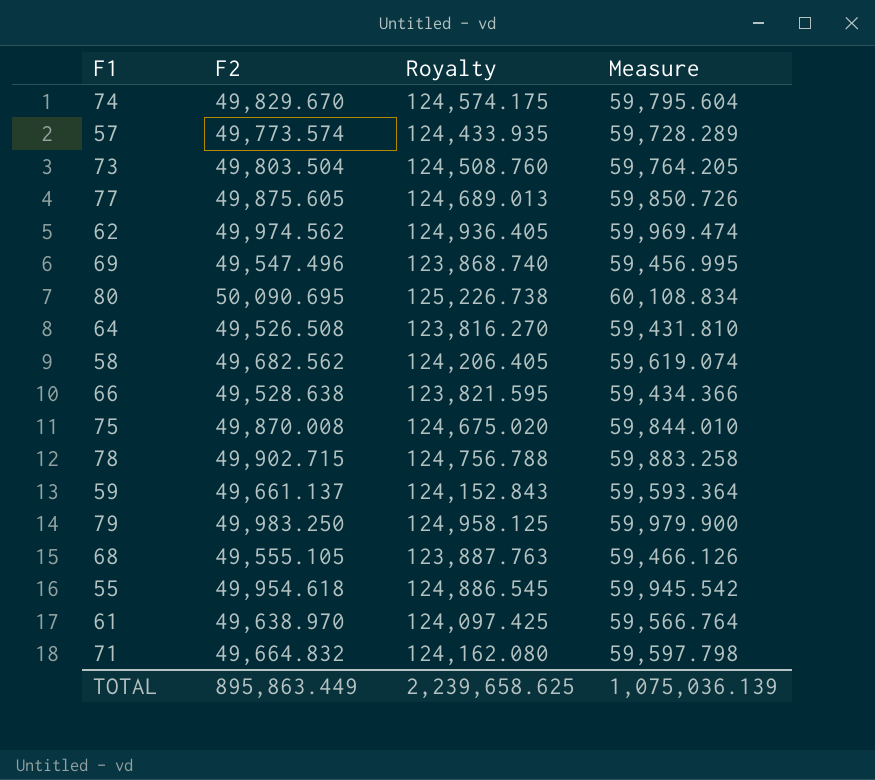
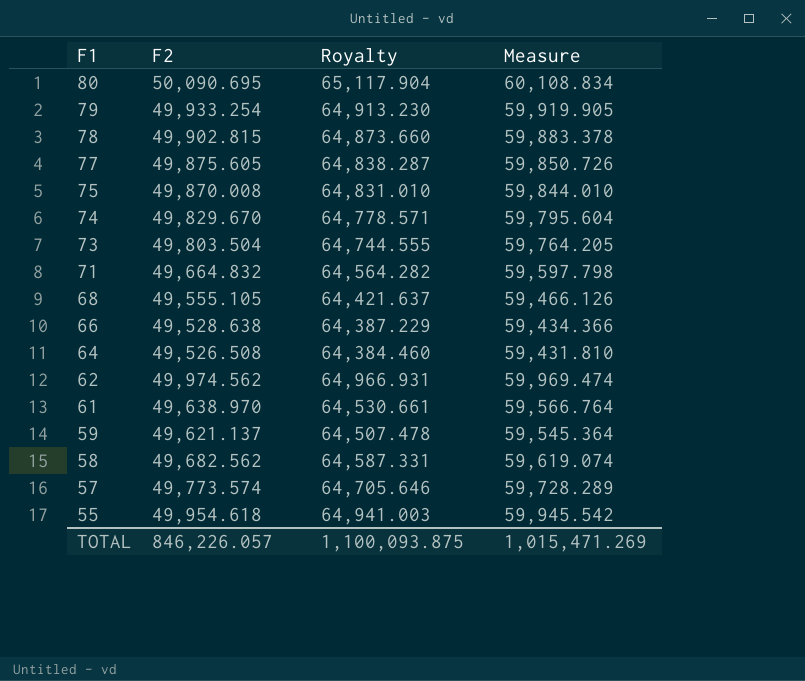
row order: none -> F1 descending
column Royalty | formula: [F2] * 2.5 -> [F2] * 1.3
row 69: 49,547.496 | 123,868.740 | 59,456.995 -> none
79 | F2: 49,983.250 -> 49,933.254
79 | Measure: 59,979.900 -> 59,919.905
78 | F2: 49,902.715 -> 49,902.815
78 | Measure: 59,883.258 -> 59,883.378
59 | F2: 49,661.137 -> 49,621.137
59 | Measure: 59,593.364 -> 59,545.364
TOTAL | F2: 895,863.449 -> 846,226.057
TOTAL | Royalty: 2,239,658.625 -> 1,100,093.875
TOTAL | Measure: 1,075,036.139 -> 1,015,471.269

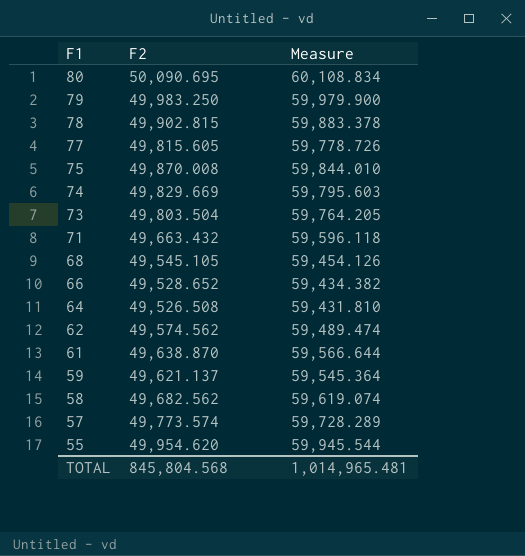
column Royalty | formula: [F2] * 1.3 -> none
79 | F2: 49,933.254 -> 49,983.250
79 | Measure: 59,919.905 -> 59,979.900
77 | F2: 49,875.605 -> 49,815.605
77 | Measure: 59,850.726 -> 59,778.726
74 | F2: 49,829.670 -> 49,829.669
74 | Measure: 59,795.604 -> 59,795.603
71 | F2: 49,664.832 -> 49,663.432
71 | Measure: 59,597.798 -> 59,596.118
68 | F2: 49,555.105 -> 49,545.105
68 | Measure: 59,466.126 -> 59,454.126
66 | F2: 49,528.638 -> 49,528.652
66 | Measure: 59,434.366 -> 59,434.382
62 | F2: 49,974.562 -> 49,574.562
62 | Measure: 59,969.474 -> 59,489.474
61 | F2: 49,638.970 -> 49,638.870
61 | Measure: 59,566.764 -> 59,566.644
55 | F2: 49,954.618 -> 49,954.620
55 | Measure: 59,945.542 -> 59,945.544
TOTAL | F2: 846,226.057 -> 845,804.568
TOTAL | Measure: 1,015,471.269 -> 1,014,965.481

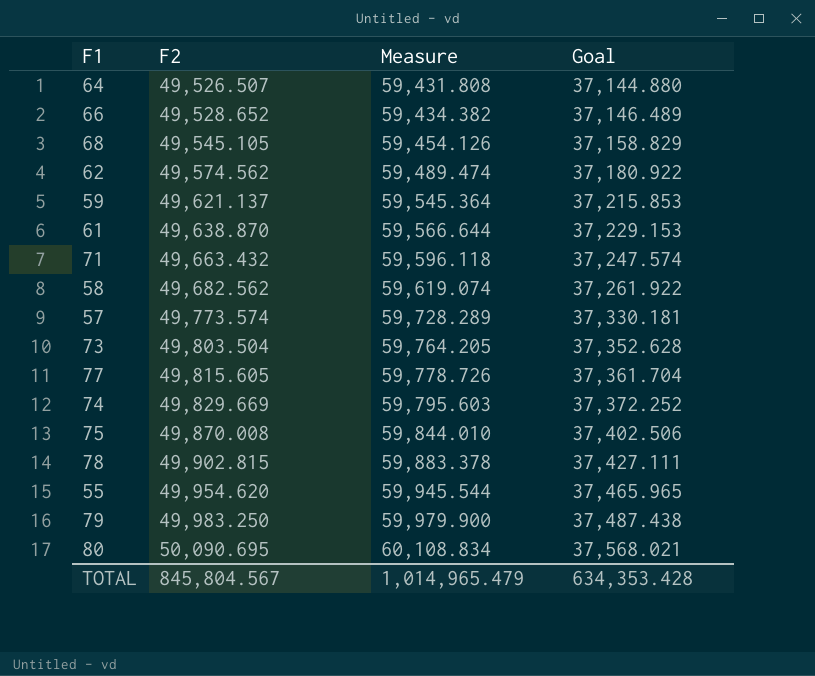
row order: F1 descending -> F2 ascending
column Goal | formula: none -> [F2] * 0.75
64 | F2: 49,526.508 -> 49,526.507
64 | Measure: 59,431.810 -> 59,431.808
TOTAL | F2: 845,804.568 -> 845,804.567
TOTAL | Measure: 1,014,965.481 -> 1,014,965.479

